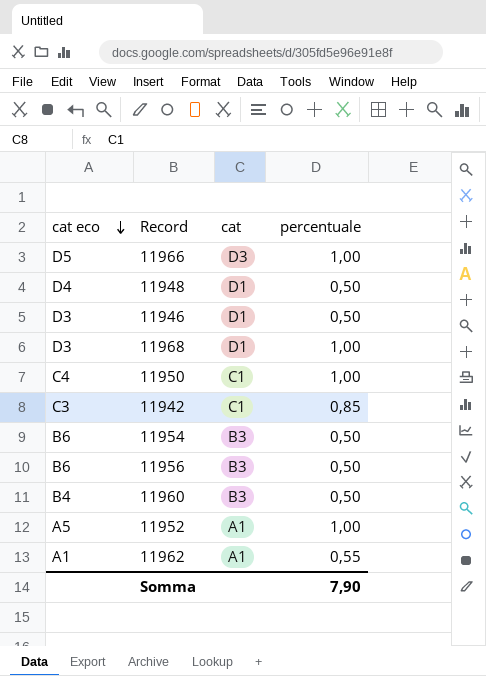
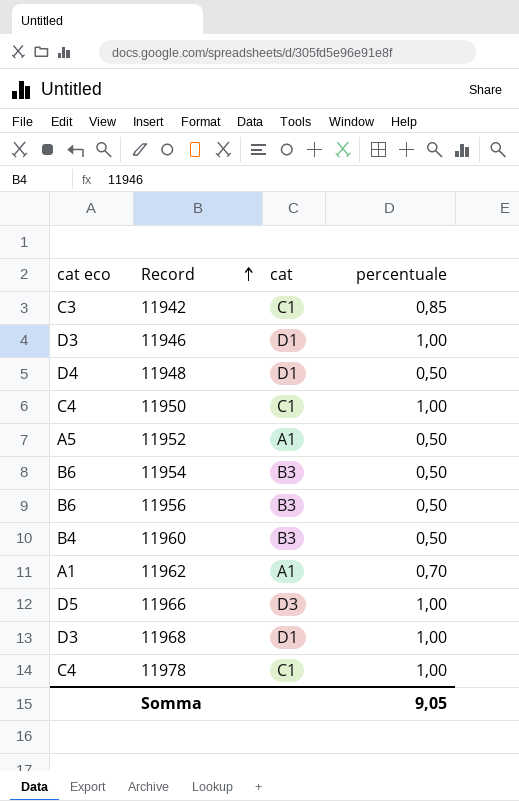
row order: cat eco descending -> Record ascending
11946 | percentuale: 0,50 -> 1,00
11952 | percentuale: 1,00 -> 0,50
11962 | percentuale: 0,55 -> 0,70
row 11978: none -> C4 | C1 | 1,00
Somma | percentuale: 7,90 -> 9,05

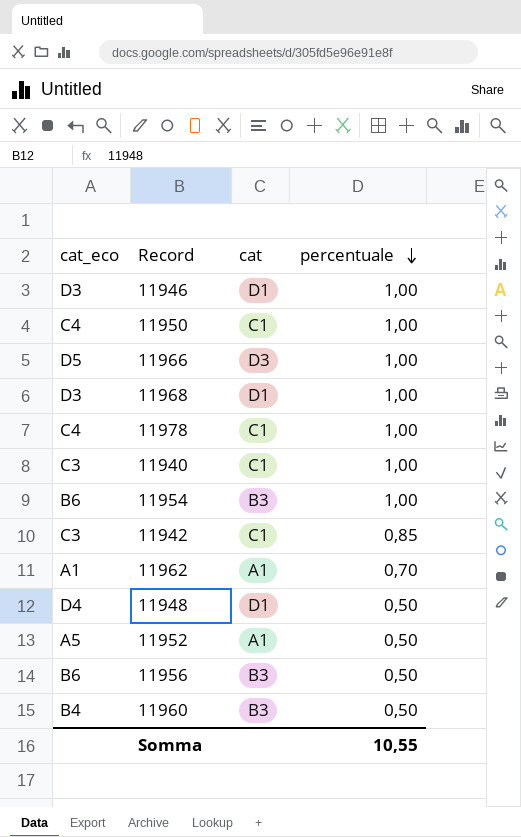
row order: Record ascending -> percentuale descending
column name: cat eco -> cat_eco
row 11940: none -> C3 | C1 | 1,00
11954 | percentuale: 0,50 -> 1,00
Somma | percentuale: 9,05 -> 10,55

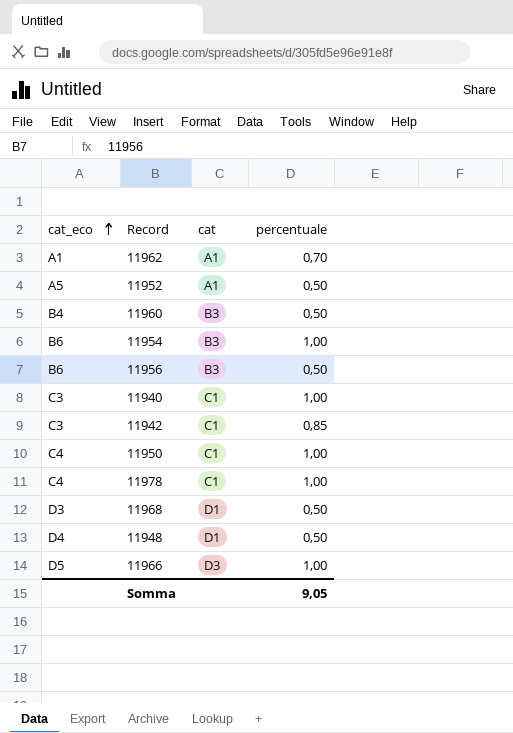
row order: percentuale descending -> cat_eco ascending
row 11946: D3 | D1 | 1,00 -> none
11968 | percentuale: 1,00 -> 0,50
Somma | percentuale: 10,55 -> 9,05

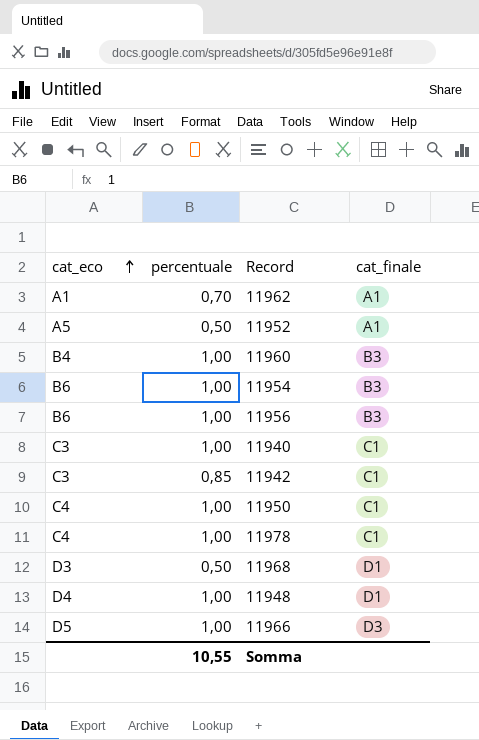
column percentuale | position: 4 -> 2
column name: cat -> cat_finale
11960 | percentuale: 0,50 -> 1,00
11956 | percentuale: 0,50 -> 1,00
11948 | percentuale: 0,50 -> 1,00
Somma | percentuale: 9,05 -> 10,55

